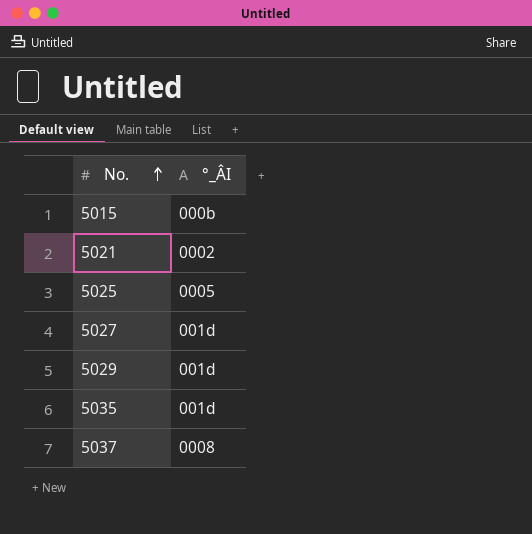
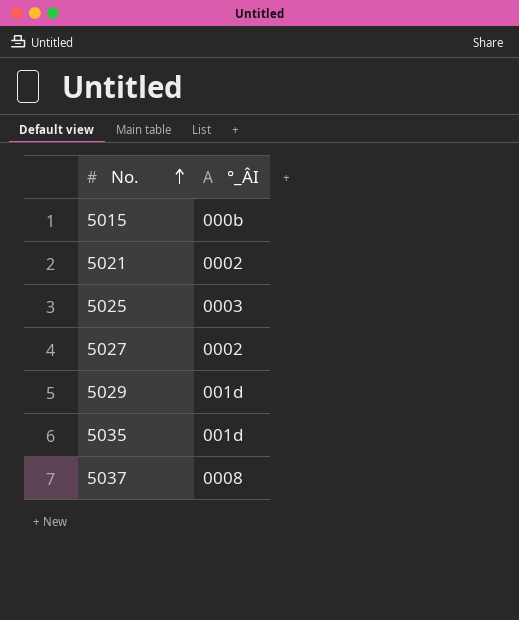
5025 | °_ÂI: 0005 -> 0003
5027 | °_ÂI: 001d -> 0002

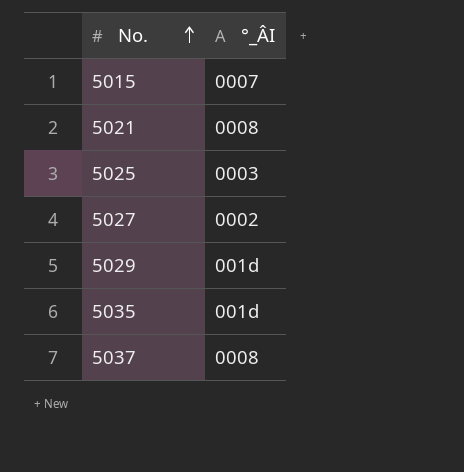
5015 | °_ÂI: 000b -> 0007
5021 | °_ÂI: 0002 -> 0008

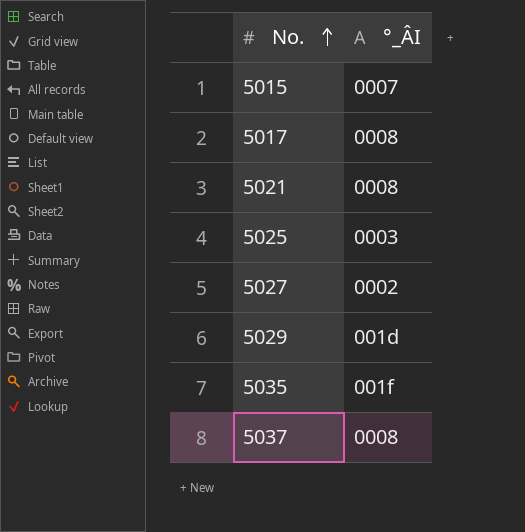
row 5017: none -> 0008
5035 | °_ÂI: 001d -> 001f

